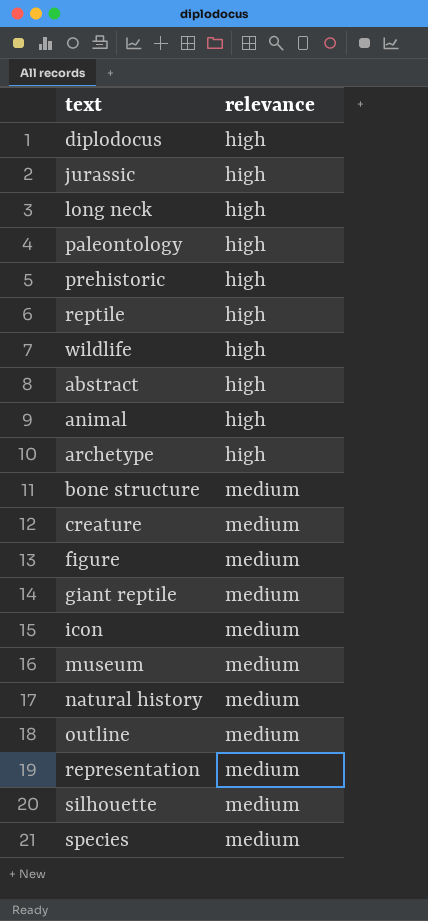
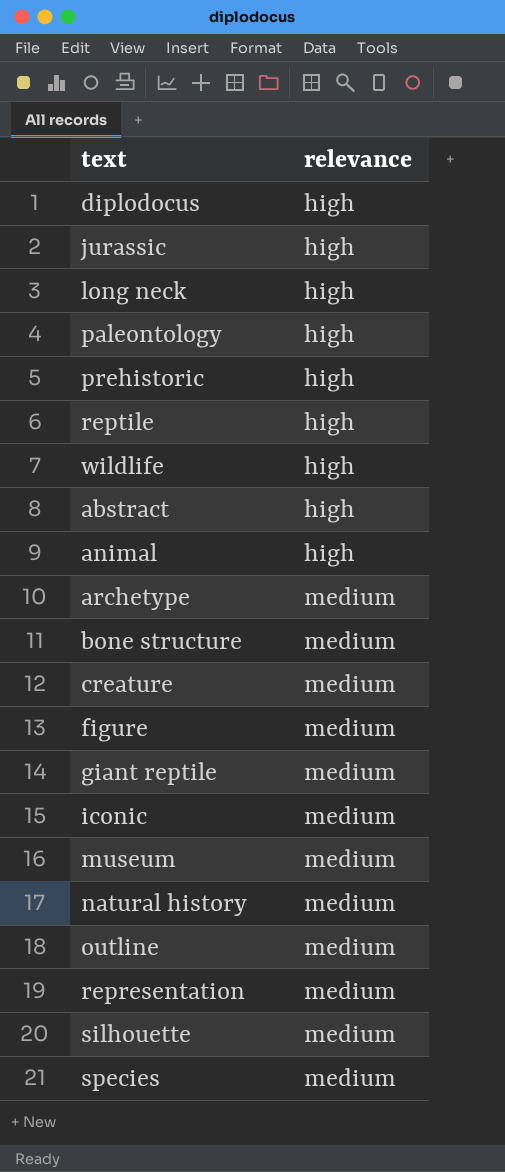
row icon: medium -> none
archetype | relevance: high -> medium
row iconic: none -> medium

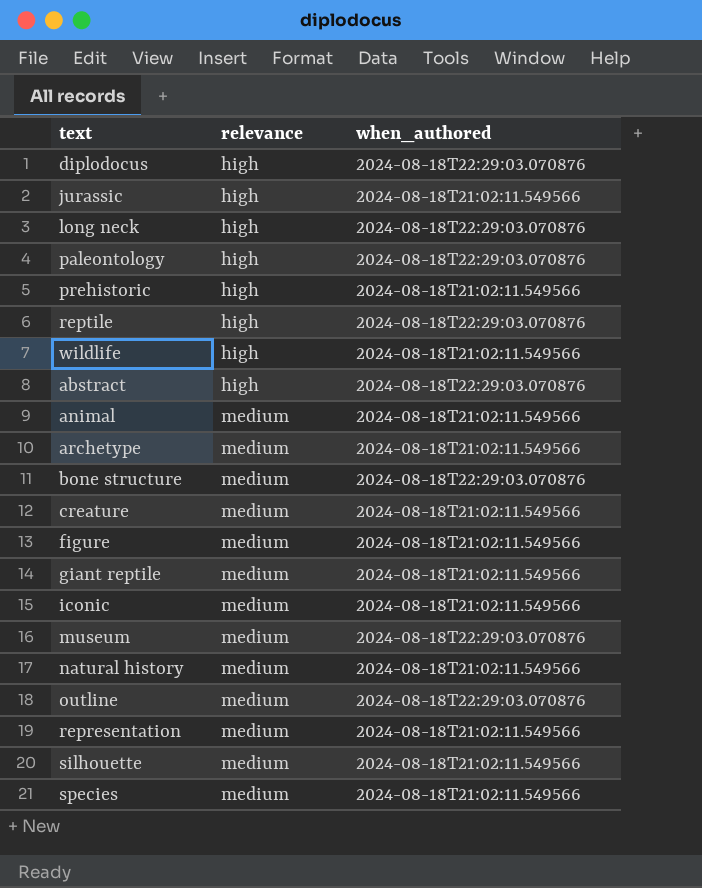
column when_authored | position: none -> 3
animal | relevance: high -> medium

